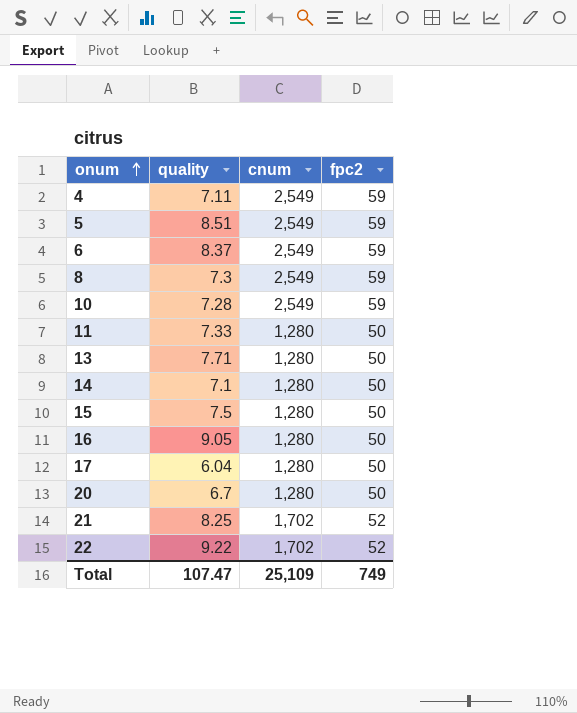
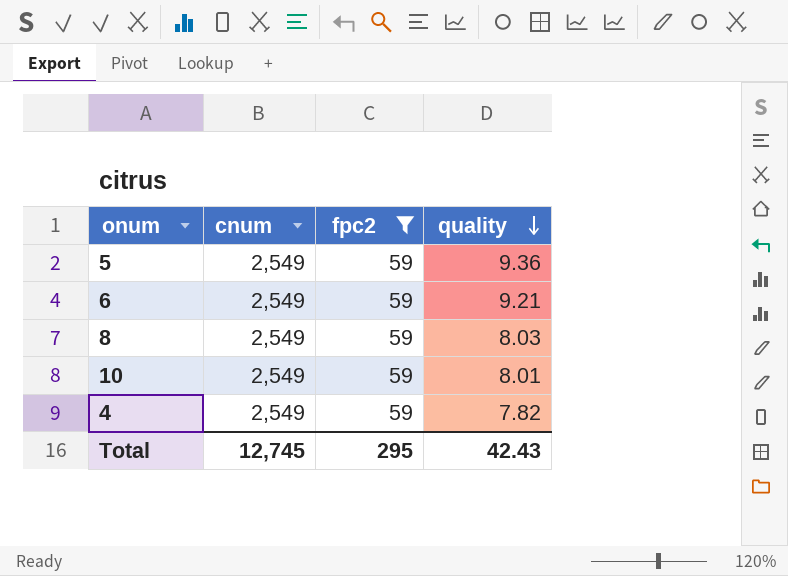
filter: none -> fpc2 = 59
row order: onum ascending -> quality descending
column quality | position: 2 -> 4
5 | quality: 8.51 -> 9.36
6 | quality: 8.37 -> 9.21
8 | quality: 7.3 -> 8.03
10 | quality: 7.28 -> 8.01
4 | quality: 7.11 -> 7.82
Total | cnum: 25,109 -> 12,745
Total | fpc2: 749 -> 295
Total | quality: 107.47 -> 42.43

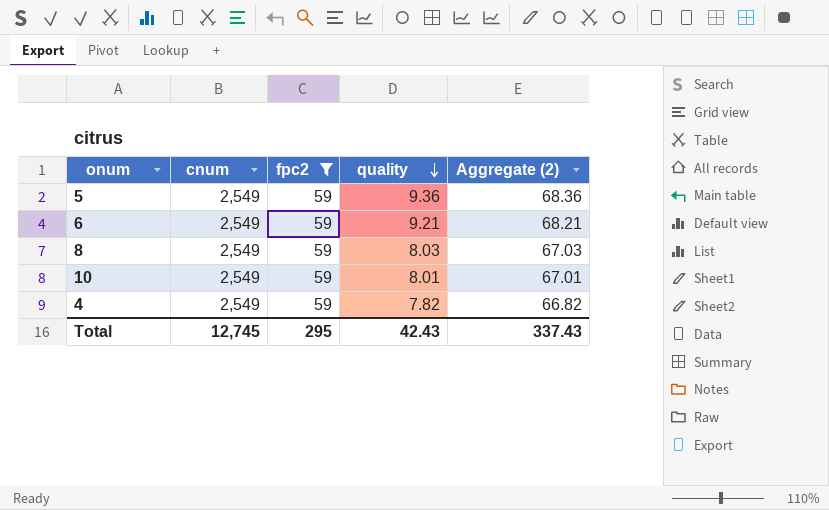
column Aggregate (2) | formula: none -> [fpc2] + [quality]

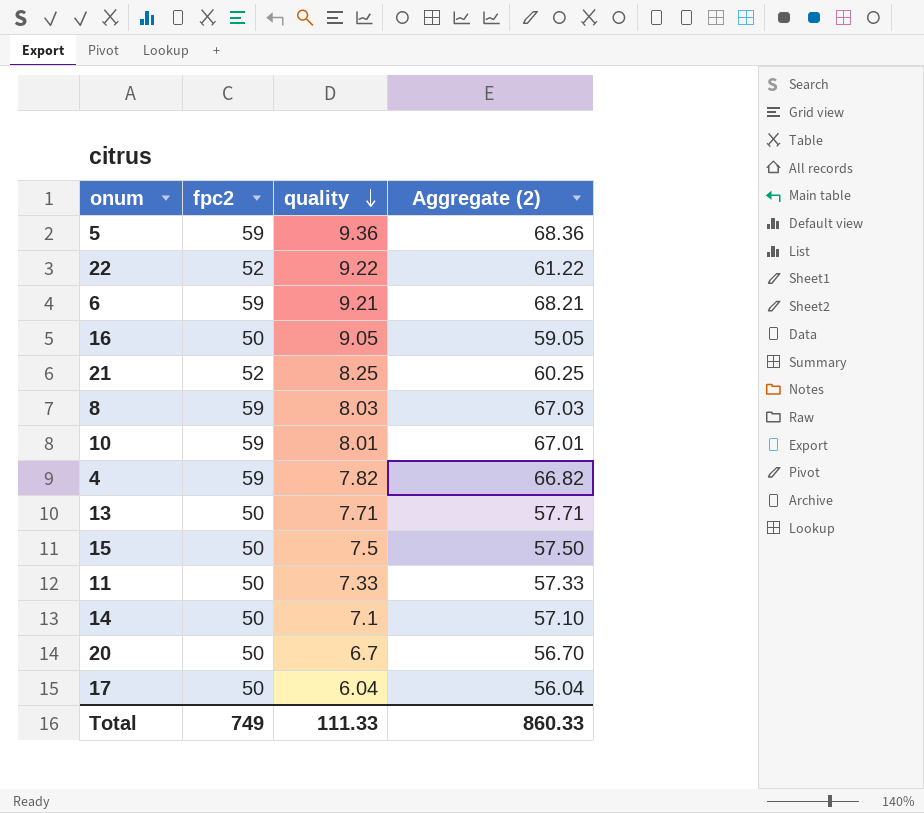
filter: fpc2 = 59 -> none
column cnum | position: 2 -> none
Total | fpc2: 295 -> 749
Total | quality: 42.43 -> 111.33
Total | Aggregate (2): 337.43 -> 860.33

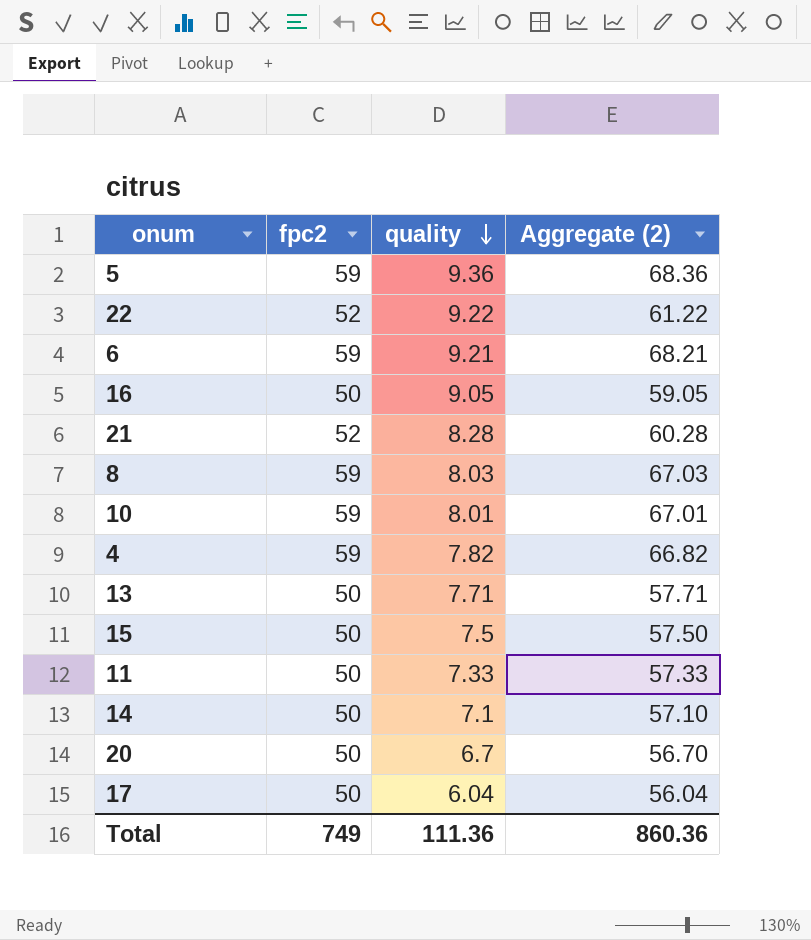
21 | quality: 8.25 -> 8.28
21 | Aggregate (2): 60.25 -> 60.28
Total | quality: 111.33 -> 111.36
Total | Aggregate (2): 860.33 -> 860.36

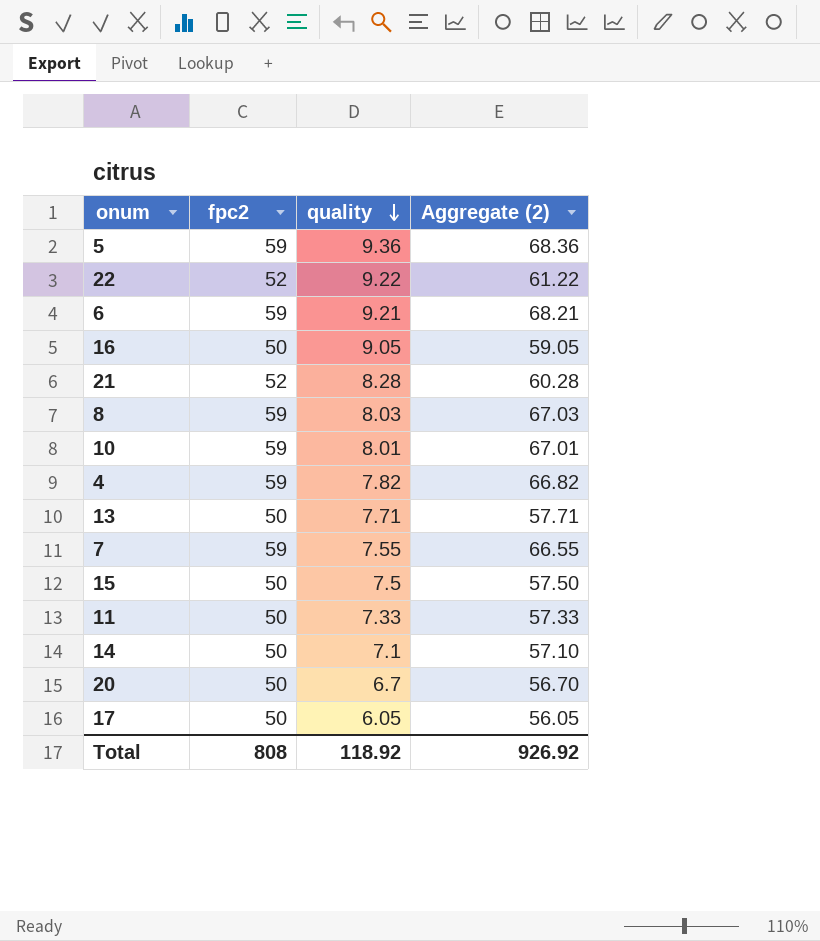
row 7: none -> 59 | 7.55 | 66.55
17 | quality: 6.04 -> 6.05
17 | Aggregate (2): 56.04 -> 56.05
Total | fpc2: 749 -> 808
Total | quality: 111.36 -> 118.92
Total | Aggregate (2): 860.36 -> 926.92

